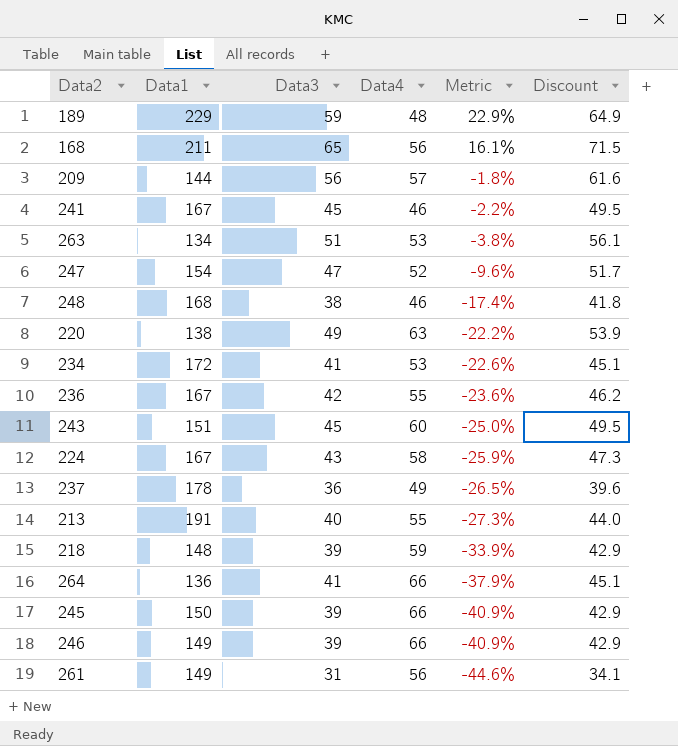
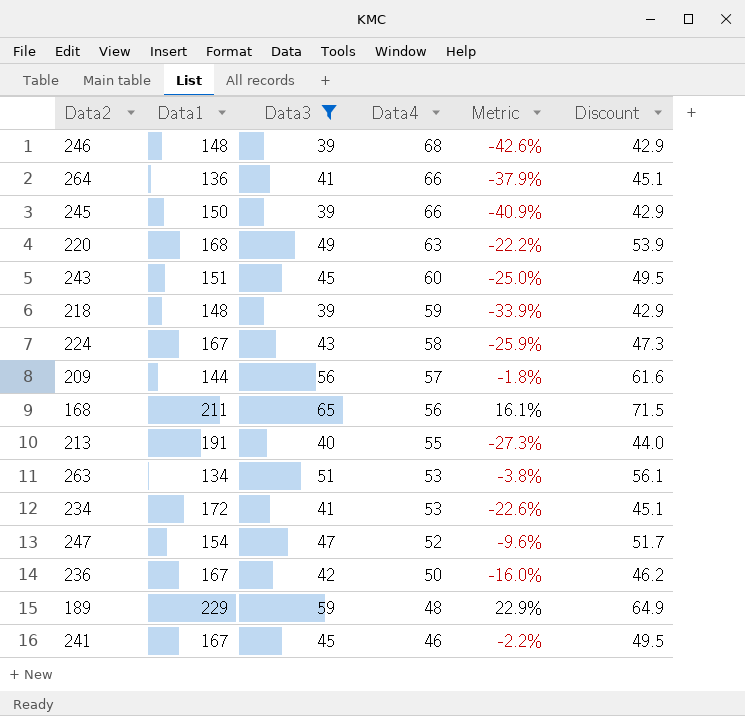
filter: none -> Data3 >= 39
row order: Metric descending -> Data4 descending
246 | Data1: 149 -> 148
246 | Data4: 66 -> 68
246 | Metric: -40.9% -> -42.6%
220 | Data1: 138 -> 168
236 | Data4: 55 -> 50
236 | Metric: -23.6% -> -16.0%

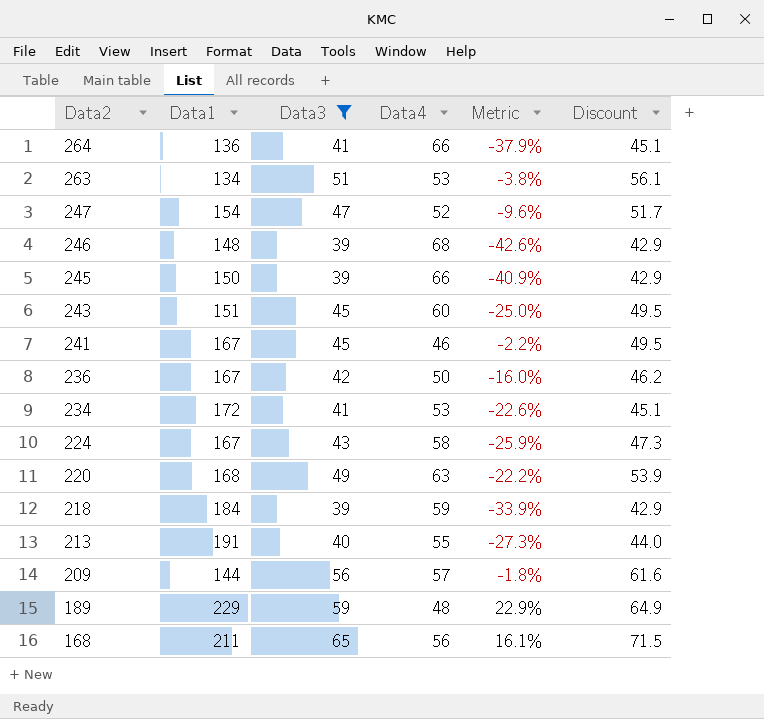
row order: Data4 descending -> Data2 descending
218 | Data1: 148 -> 184

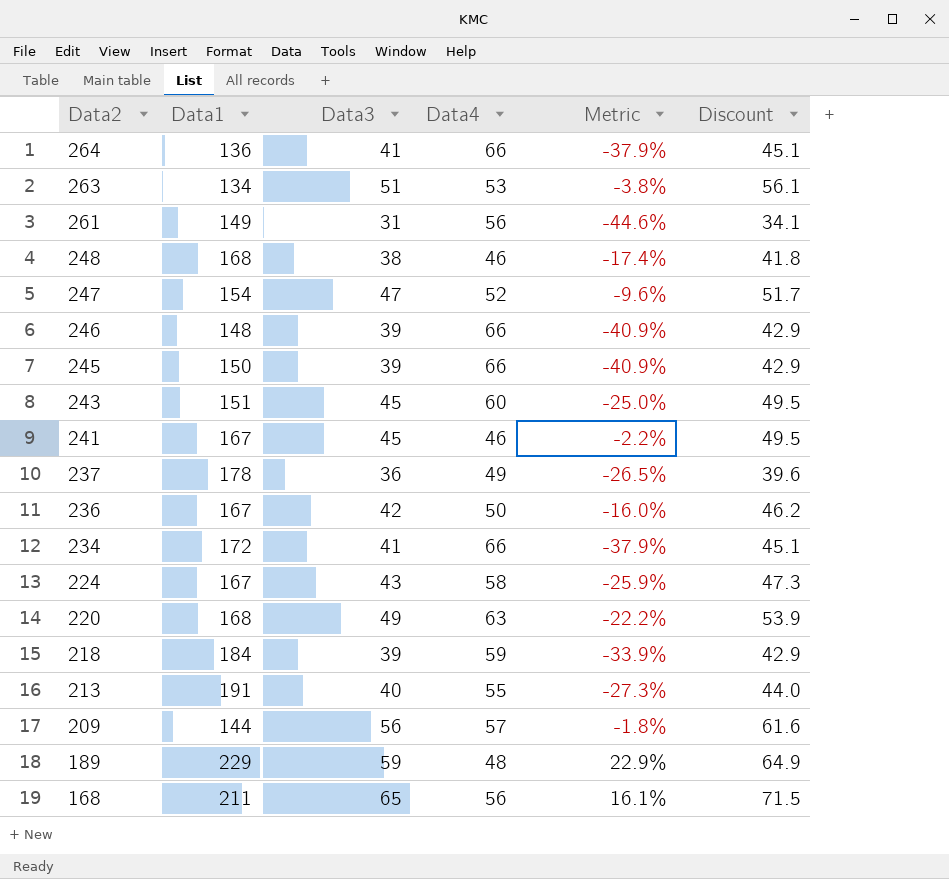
filter: Data3 >= 39 -> none
246 | Data4: 68 -> 66
246 | Metric: -42.6% -> -40.9%
234 | Data4: 53 -> 66
234 | Metric: -22.6% -> -37.9%

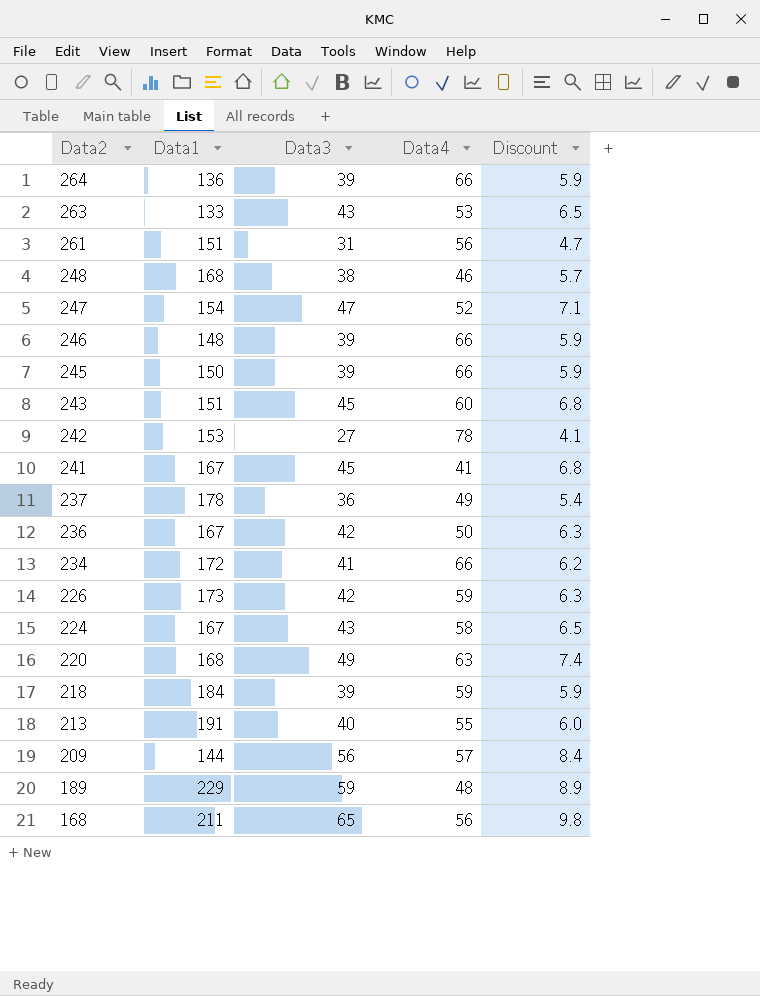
column Metric | formula: ([Data3] - [Data4]) / [Data4] -> none
column Discount | formula: [Data3] * 1.1 -> [Data3] * 0.15
264 | Data3: 41 -> 39
263 | Data1: 134 -> 133
263 | Data3: 51 -> 43
261 | Data1: 149 -> 151
row 242: none -> 153 | 27 | 78 | 4.1
241 | Data4: 46 -> 41
row 226: none -> 173 | 42 | 59 | 6.3

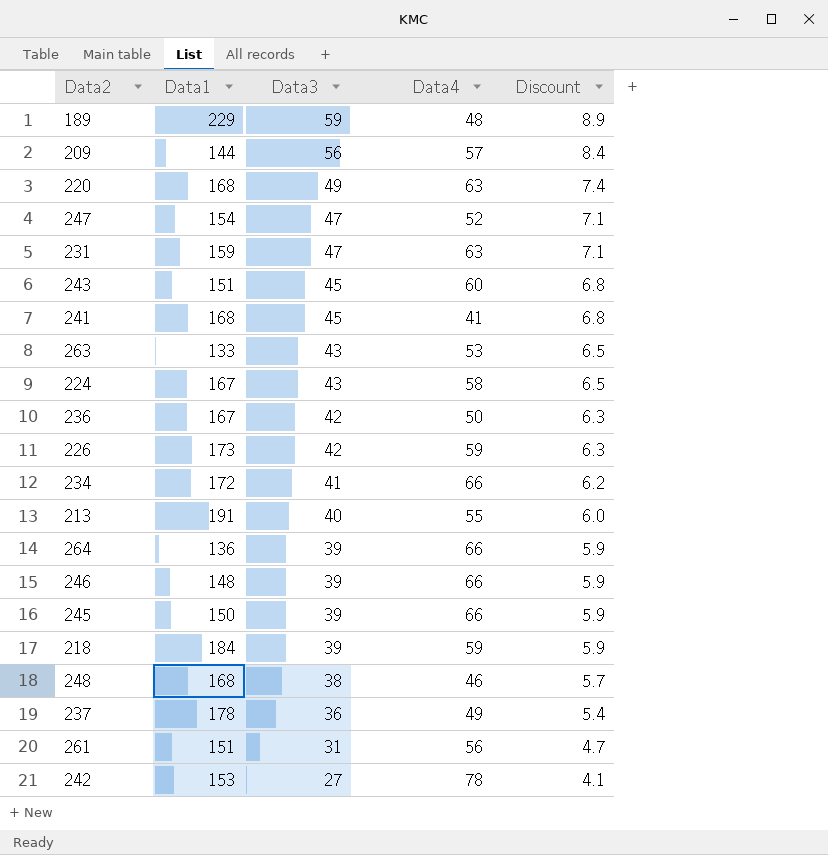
row order: Data2 descending -> Data3 descending
row 168: 211 | 65 | 56 | 9.8 -> none
row 231: none -> 159 | 47 | 63 | 7.1
241 | Data1: 167 -> 168

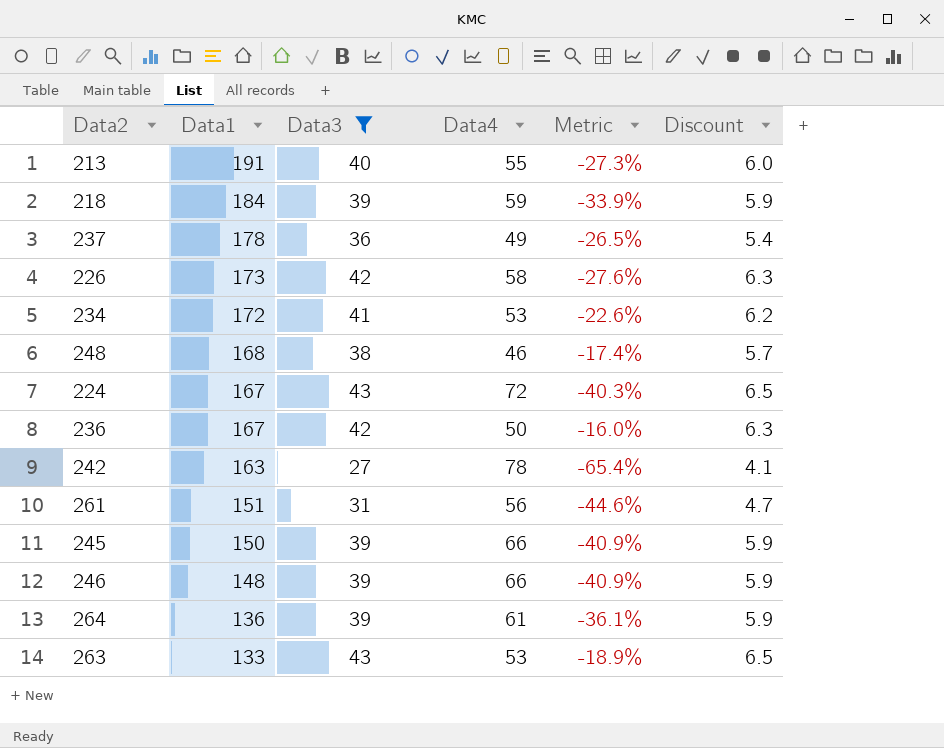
filter: none -> Data3 <= 43
row order: Data3 descending -> Data1 descending
column Metric | formula: none -> ([Data3] - [Data4]) / [Data4]
226 | Data4: 59 -> 58
234 | Data4: 66 -> 53
224 | Data4: 58 -> 72
242 | Data1: 153 -> 163
264 | Data4: 66 -> 61

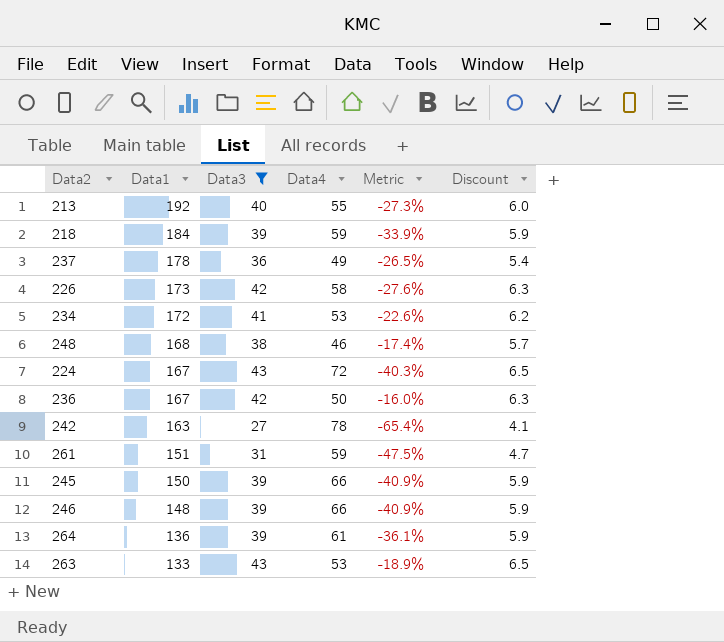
213 | Data1: 191 -> 192
261 | Data4: 56 -> 59
261 | Metric: -44.6% -> -47.5%

